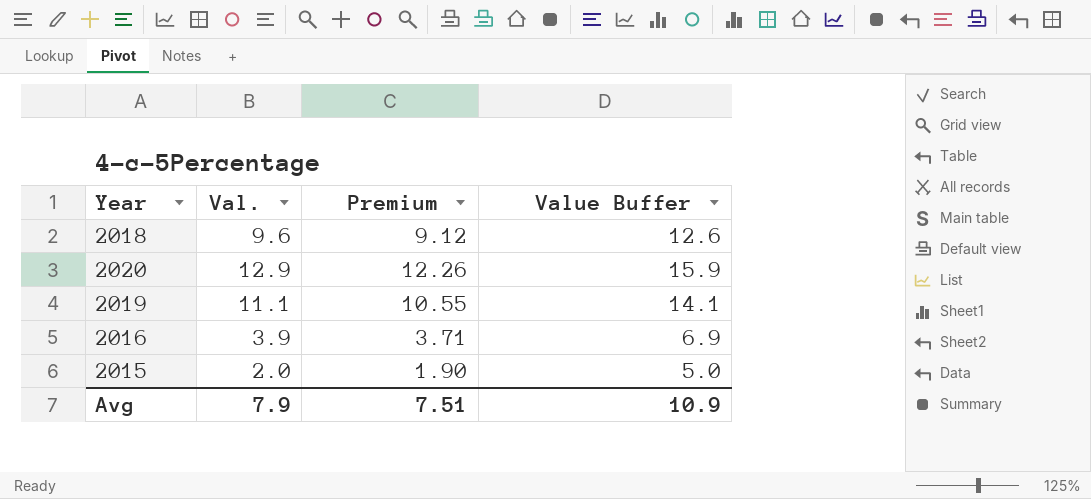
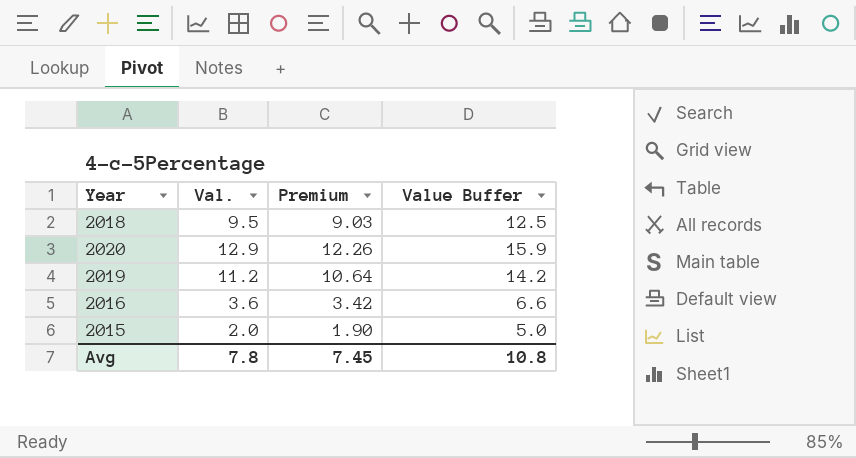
2018 | Val.: 9.6 -> 9.5
2018 | Premium: 9.12 -> 9.03
2018 | Value Buffer: 12.6 -> 12.5
2019 | Val.: 11.1 -> 11.2
2019 | Premium: 10.55 -> 10.64
2019 | Value Buffer: 14.1 -> 14.2
2016 | Val.: 3.9 -> 3.6
2016 | Premium: 3.71 -> 3.42
2016 | Value Buffer: 6.9 -> 6.6
Avg | Val.: 7.9 -> 7.8
Avg | Premium: 7.51 -> 7.45
Avg | Value Buffer: 10.9 -> 10.8

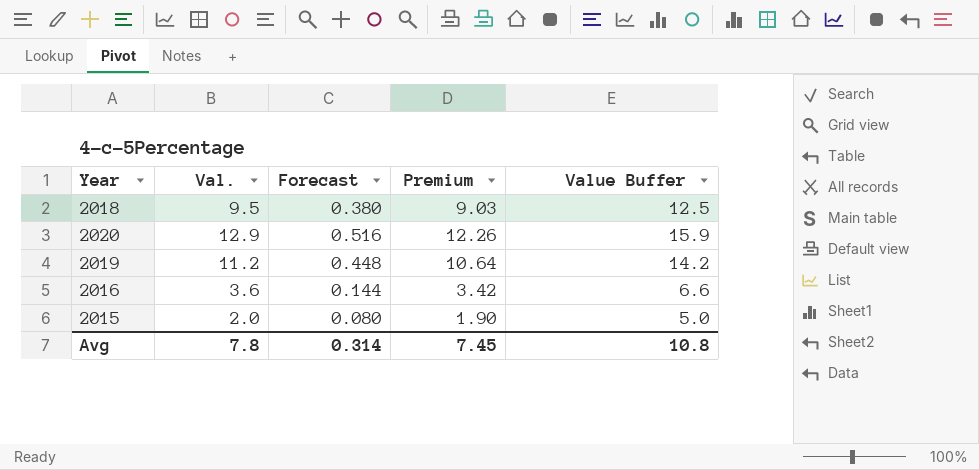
column Forecast | formula: none -> [Val.] * 0.04

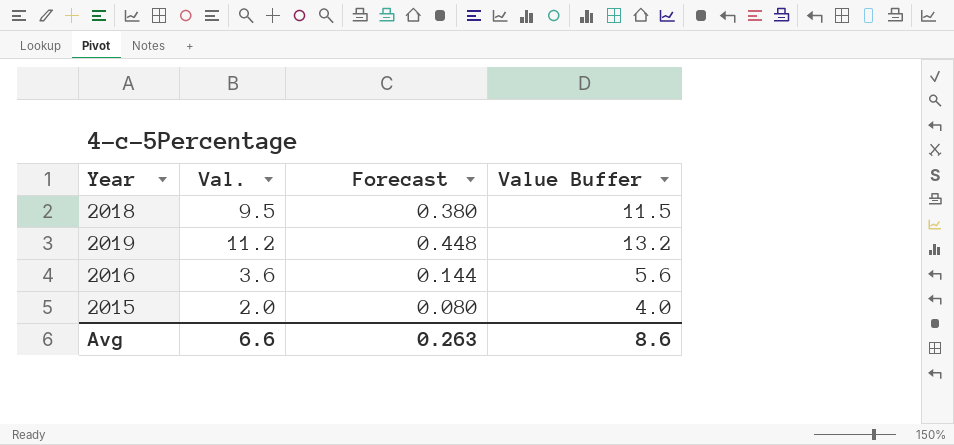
column Premium | formula: [Val.] * 0.95 -> none
column Value Buffer | formula: [Val.] + 3 -> [Val.] + 2
row 2020: 12.9 | 0.516 | 12.26 | 15.9 -> none
Avg | Val.: 7.8 -> 6.6
Avg | Forecast: 0.314 -> 0.263
Avg | Value Buffer: 10.8 -> 8.6

